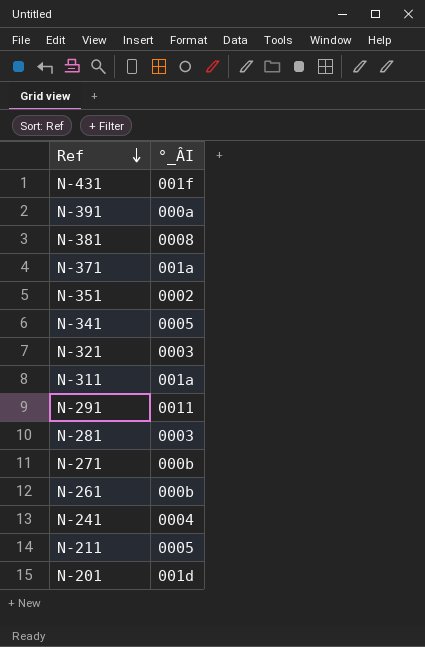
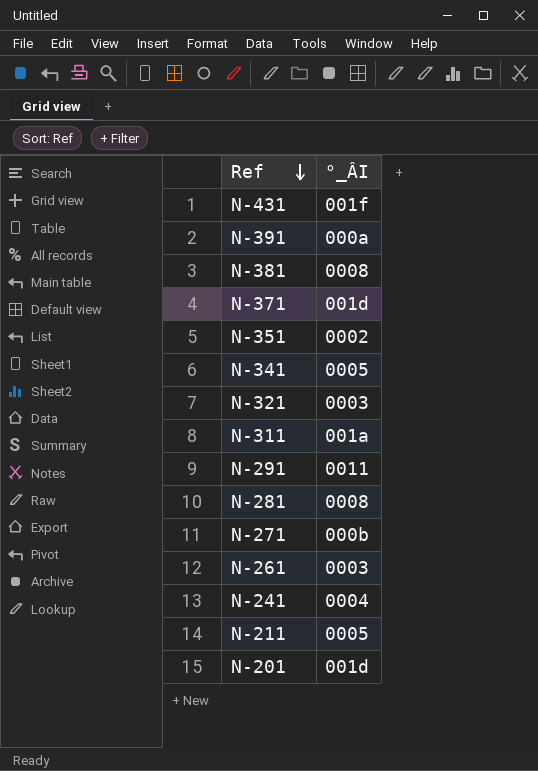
N-371 | °_ÂI: 001a -> 001d
N-281 | °_ÂI: 0003 -> 0008
N-261 | °_ÂI: 000b -> 0003

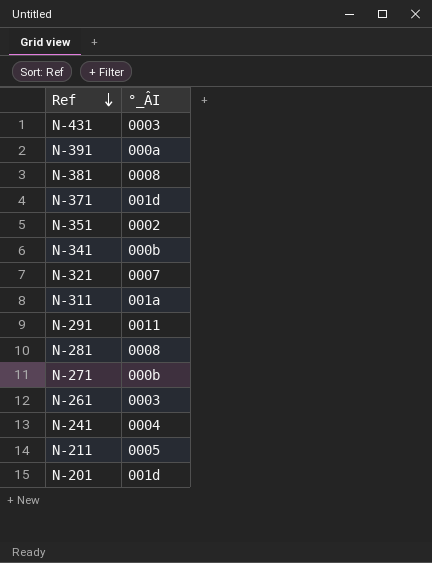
N-431 | °_ÂI: 001f -> 0003
N-341 | °_ÂI: 0005 -> 000b
N-321 | °_ÂI: 0003 -> 0007

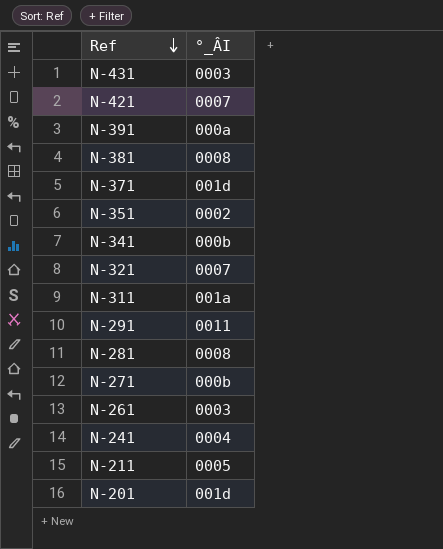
row N-421: none -> 0007

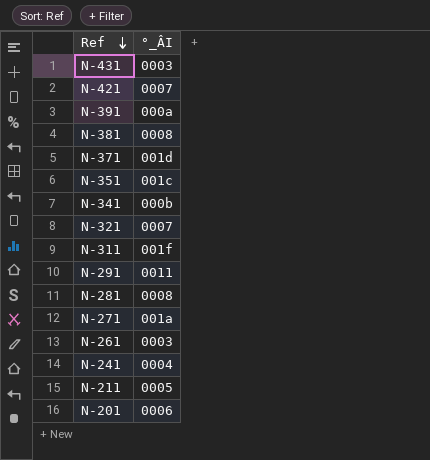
N-351 | °_ÂI: 0002 -> 001c
N-311 | °_ÂI: 001a -> 001f
N-271 | °_ÂI: 000b -> 001a
N-201 | °_ÂI: 001d -> 0006

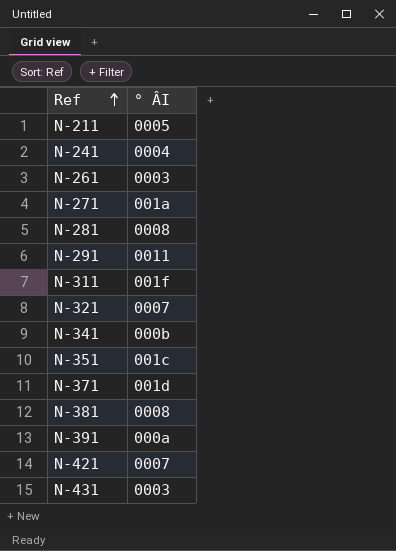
row order: Ref descending -> Ref ascending
column name: °_ÂI -> ° ÂI
row N-201: 0006 -> none

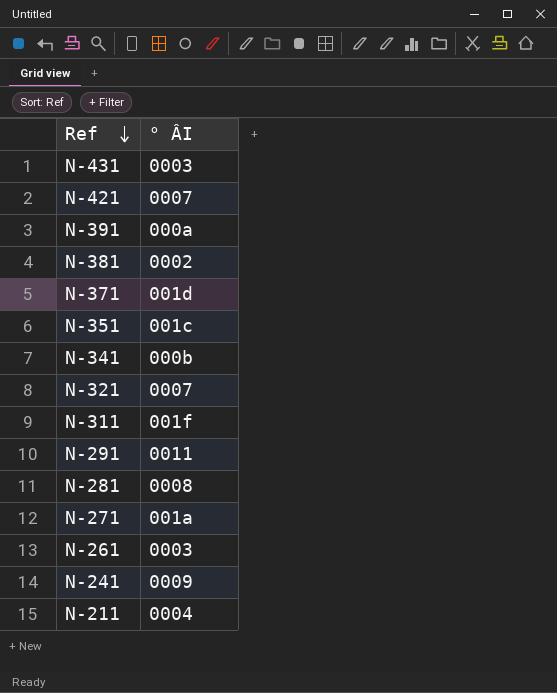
row order: Ref ascending -> Ref descending
N-381 | ° ÂI: 0008 -> 0002
N-241 | ° ÂI: 0004 -> 0009
N-211 | ° ÂI: 0005 -> 0004

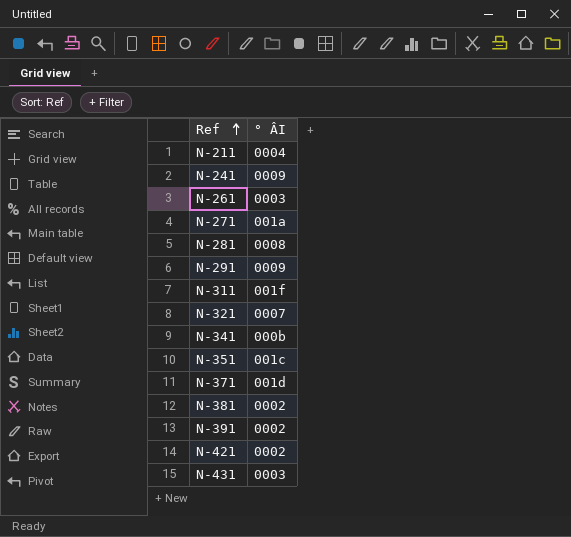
row order: Ref descending -> Ref ascending
N-291 | ° ÂI: 0011 -> 0009
N-391 | ° ÂI: 000a -> 0002
N-421 | ° ÂI: 0007 -> 0002

